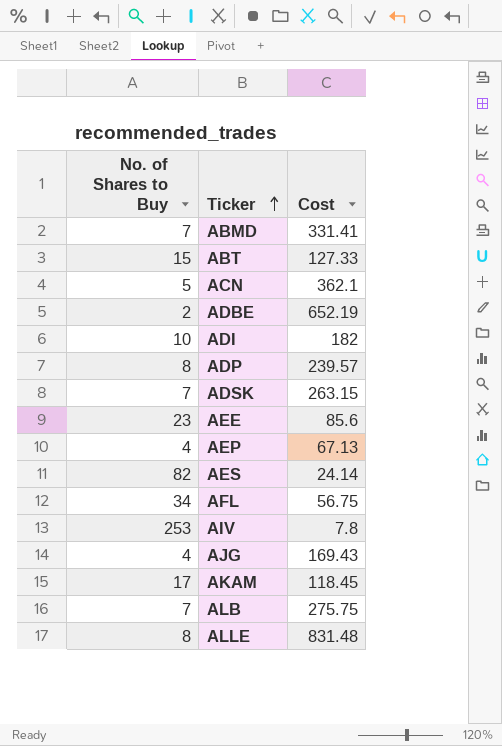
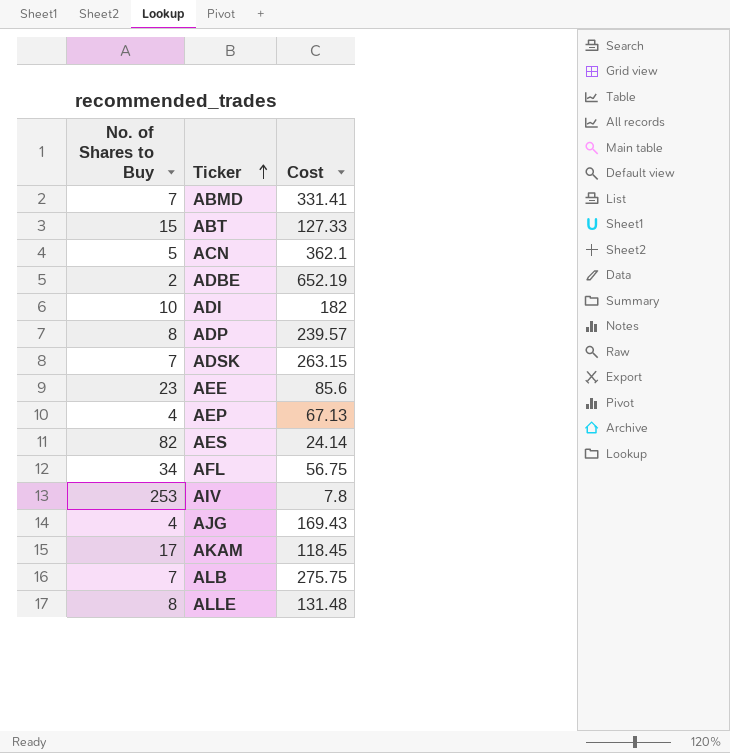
ALLE | Cost: 831.48 -> 131.48

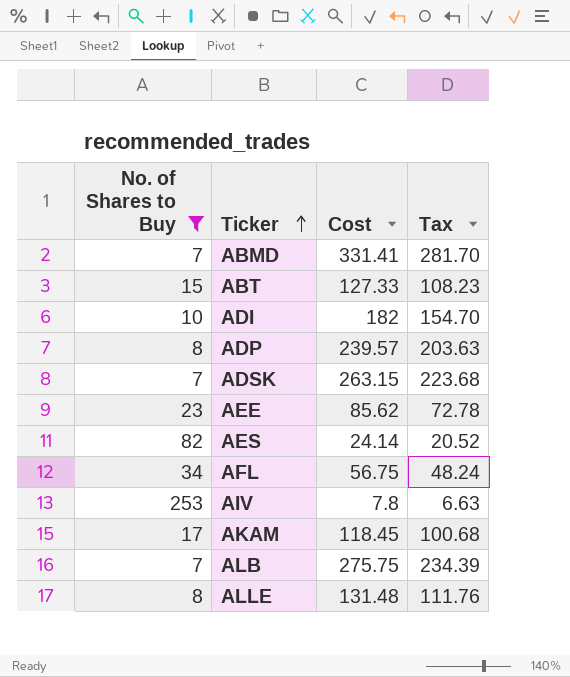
filter: none -> No. of Shares to Buy >= 7
column Tax | formula: none -> [Cost] * 0.85
AEE | Cost: 85.6 -> 85.62

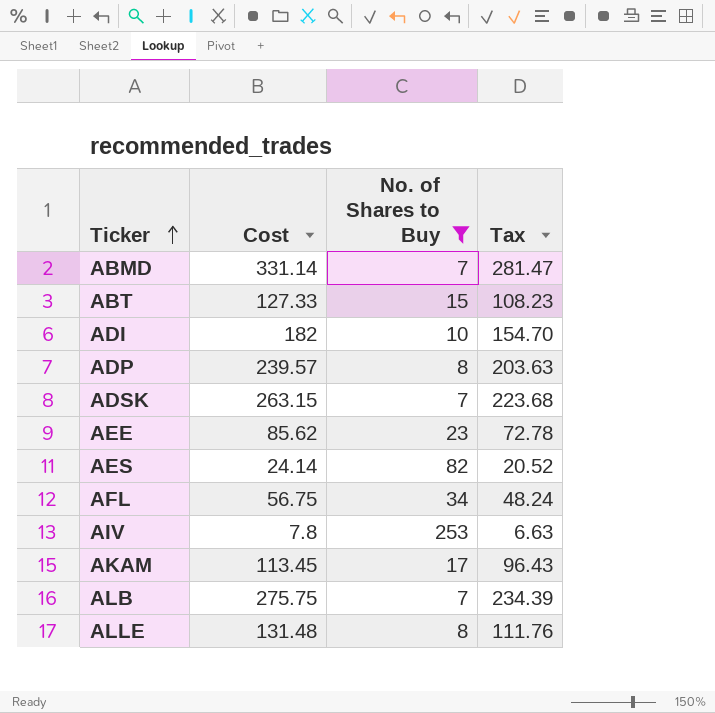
column No. of Shares to Buy | position: 1 -> 3
ABMD | Cost: 331.41 -> 331.14
ABMD | Tax: 281.70 -> 281.47
AKAM | Cost: 118.45 -> 113.45
AKAM | Tax: 100.68 -> 96.43

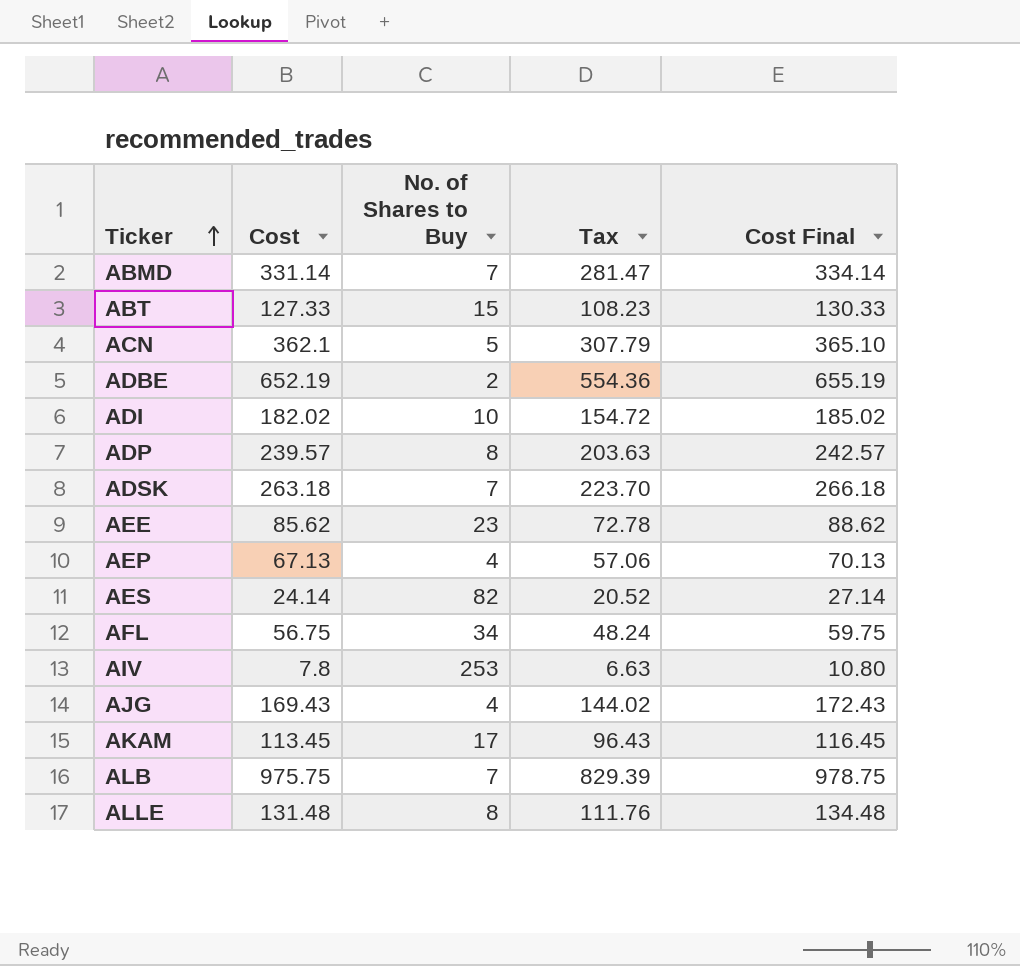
filter: No. of Shares to Buy >= 7 -> none
column Cost Final | formula: none -> [Cost] + 3
ADI | Cost: 182 -> 182.02
ADI | Tax: 154.70 -> 154.72
ADSK | Cost: 263.15 -> 263.18
ADSK | Tax: 223.68 -> 223.70
ALB | Cost: 275.75 -> 975.75
ALB | Tax: 234.39 -> 829.39

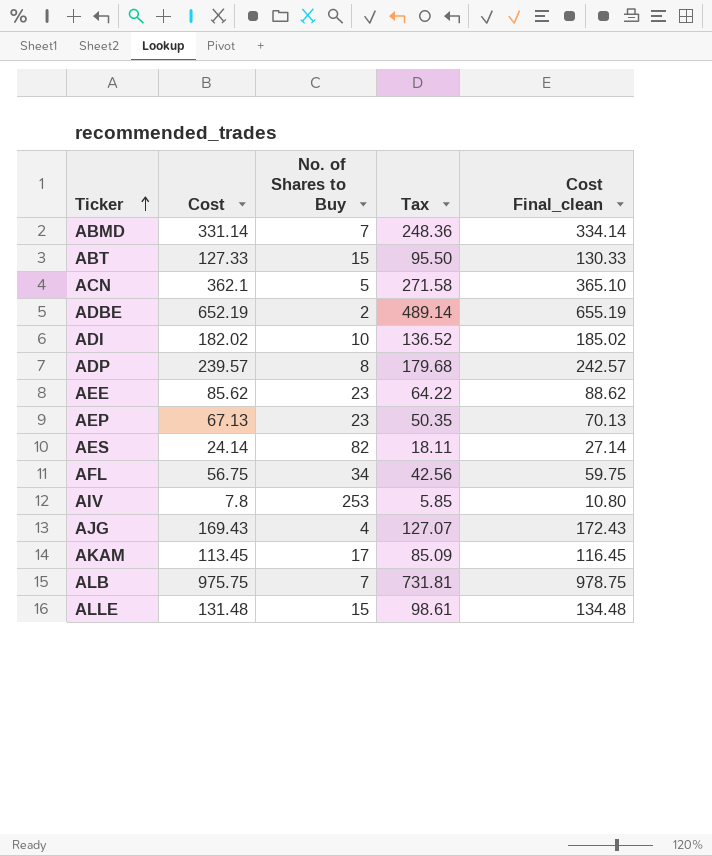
column Tax | formula: [Cost] * 0.85 -> [Cost] * 0.75
column name: Cost Final -> Cost Final_clean
row ADSK: 263.18 | 7 | 223.70 | 266.18 -> none
AEP | No. of Shares to Buy: 4 -> 23
ALLE | No. of Shares to Buy: 8 -> 15

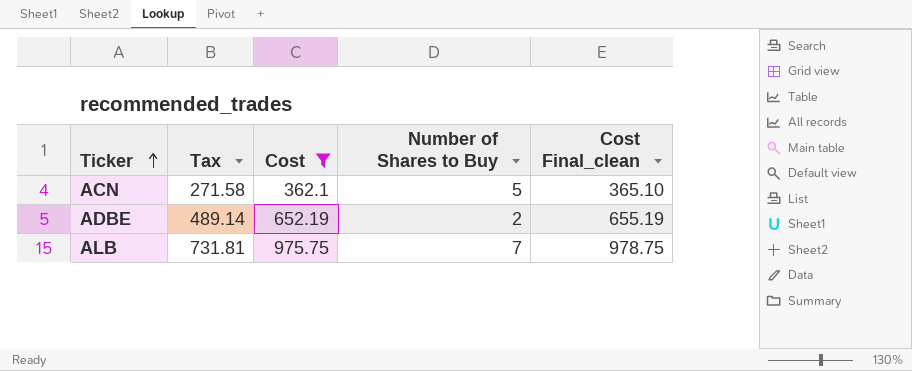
filter: none -> Cost >= 362.1
column Tax | position: 4 -> 2
column name: No. of Shares to Buy -> Number of Shares to Buy

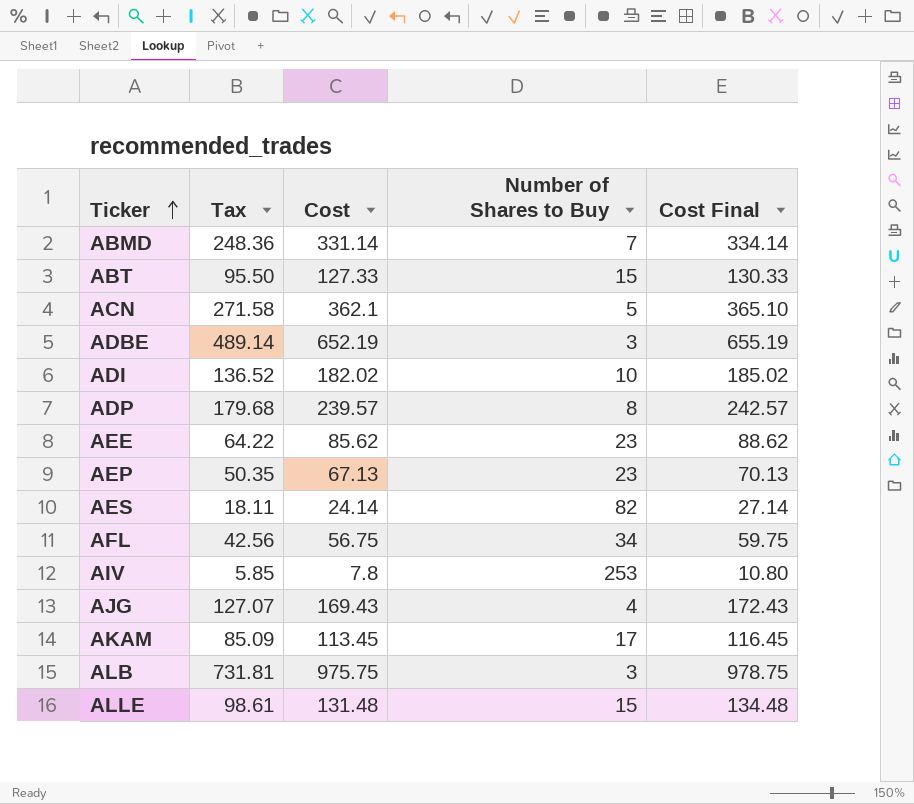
filter: Cost >= 362.1 -> none
column name: Cost Final_clean -> Cost Final
ADBE | Number of Shares to Buy: 2 -> 3
ALB | Number of Shares to Buy: 7 -> 3

